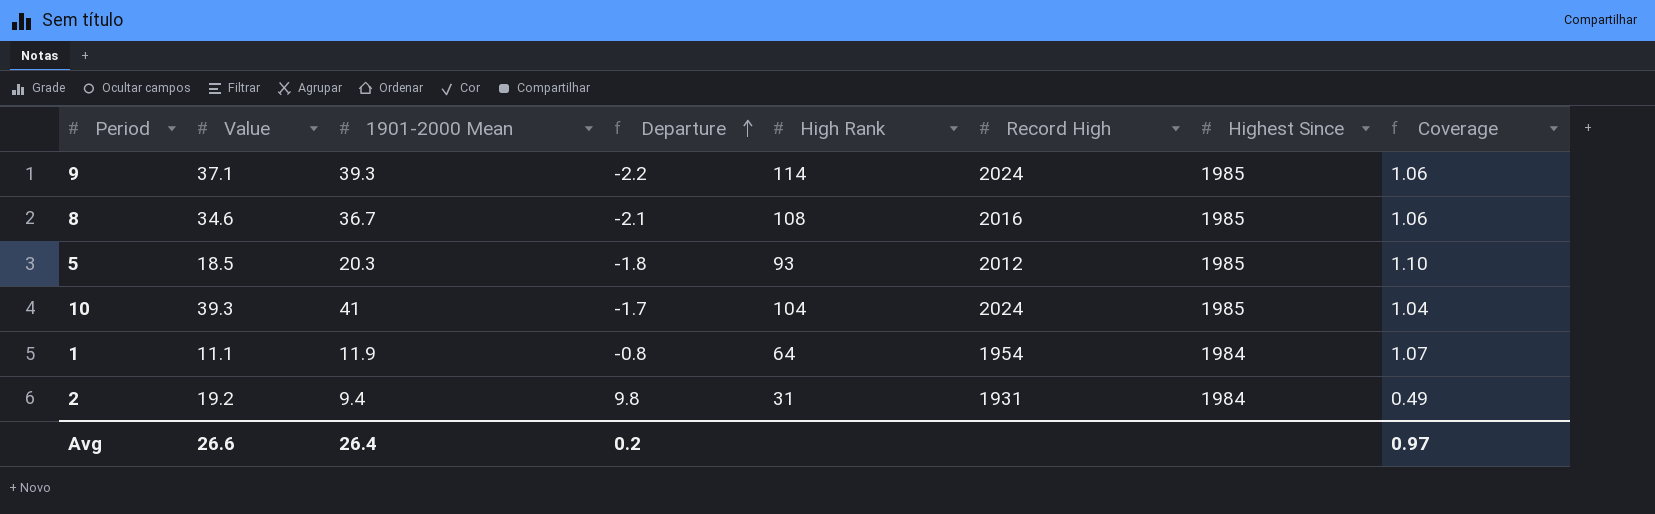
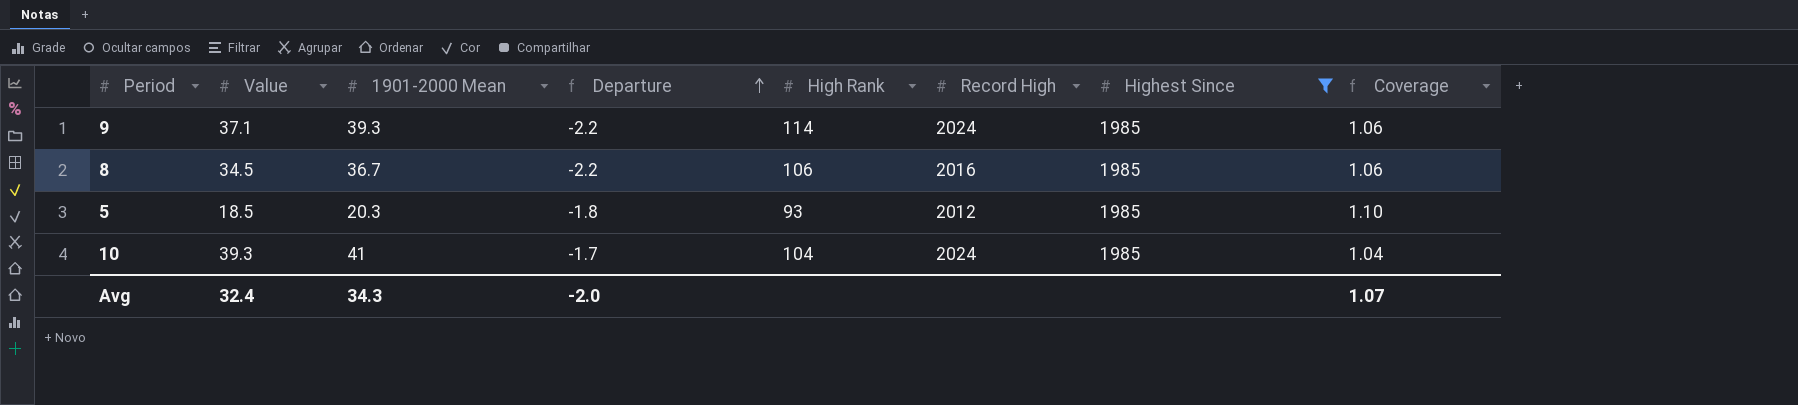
filter: none -> Highest Since = 1985
8 | Value: 34.6 -> 34.5
8 | Departure: -2.1 -> -2.2
8 | High Rank: 108 -> 106
Avg | Value: 26.6 -> 32.4
Avg | 1901-2000 Mean: 26.4 -> 34.3
Avg | Departure: 0.2 -> -2.0
Avg | Coverage: 0.97 -> 1.07

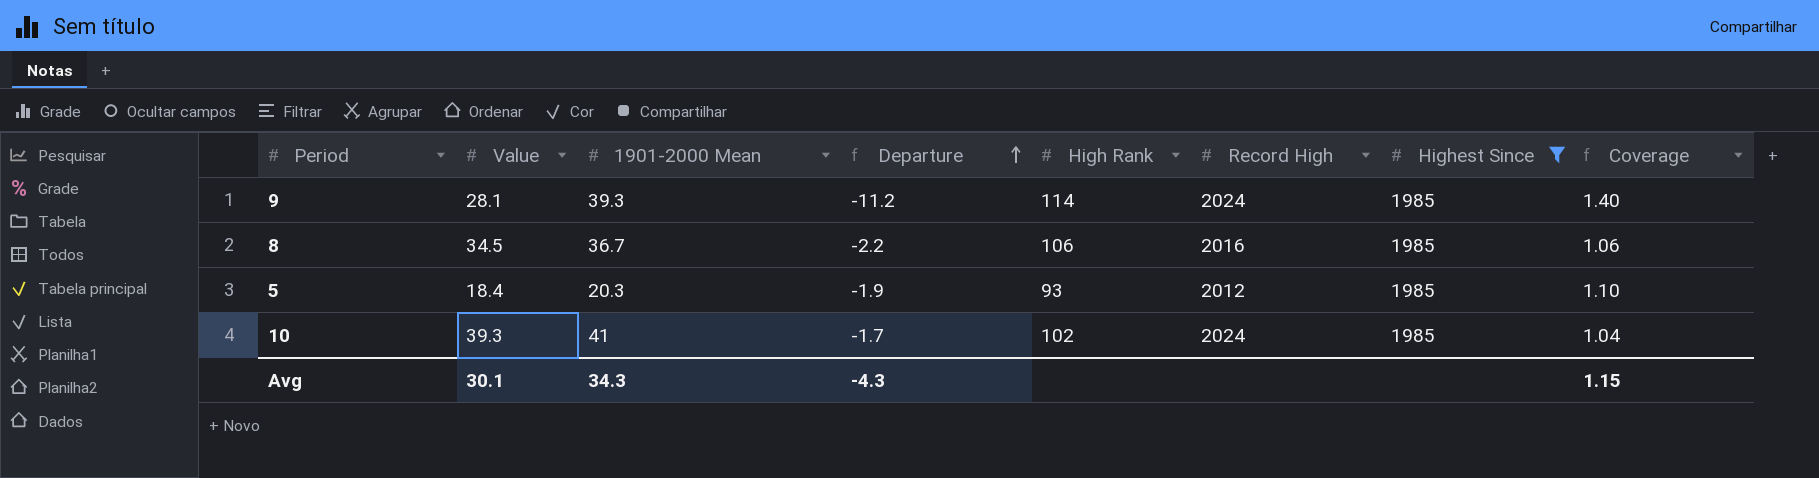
9 | Value: 37.1 -> 28.1
9 | Departure: -2.2 -> -11.2
9 | Coverage: 1.06 -> 1.40
5 | Value: 18.5 -> 18.4
5 | Departure: -1.8 -> -1.9
10 | High Rank: 104 -> 102
Avg | Value: 32.4 -> 30.1
Avg | Departure: -2.0 -> -4.3
Avg | Coverage: 1.07 -> 1.15

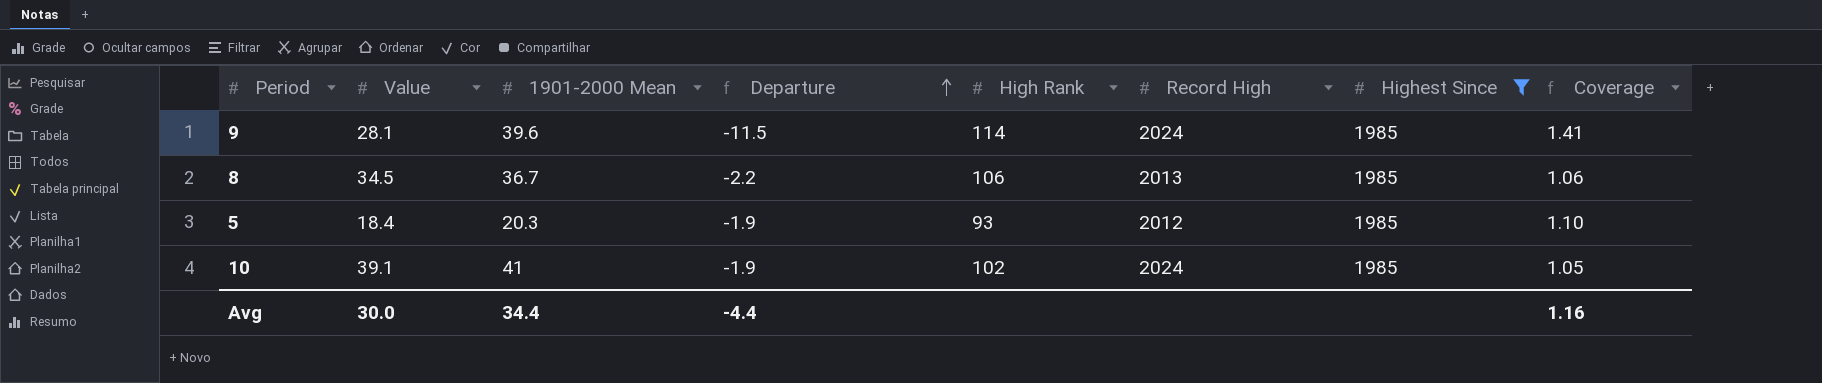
9 | 1901-2000 Mean: 39.3 -> 39.6
9 | Departure: -11.2 -> -11.5
9 | Coverage: 1.40 -> 1.41
8 | Record High: 2016 -> 2013
10 | Value: 39.3 -> 39.1
10 | Departure: -1.7 -> -1.9
10 | Coverage: 1.04 -> 1.05
Avg | Value: 30.1 -> 30.0
Avg | 1901-2000 Mean: 34.3 -> 34.4
Avg | Departure: -4.3 -> -4.4
Avg | Coverage: 1.15 -> 1.16

